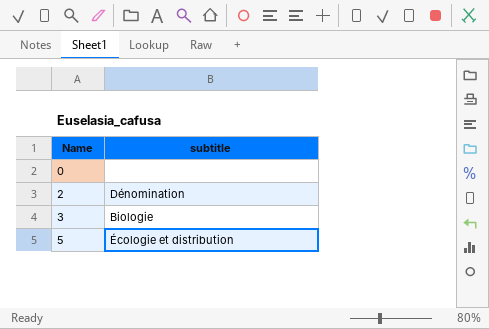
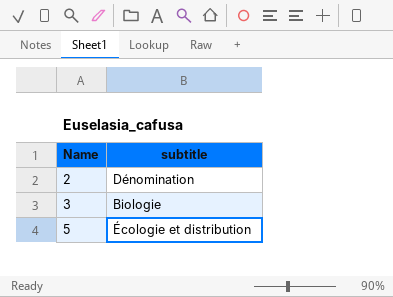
row 0: none -> none

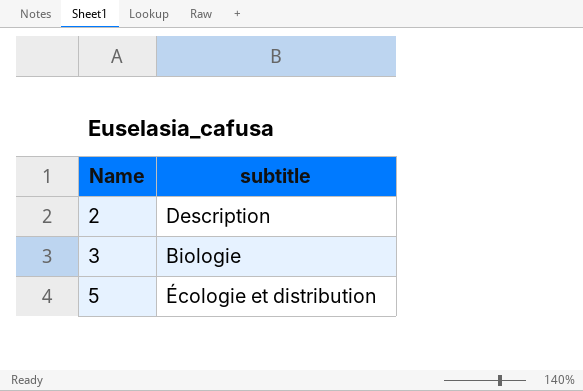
2 | subtitle: Dénomination -> Description

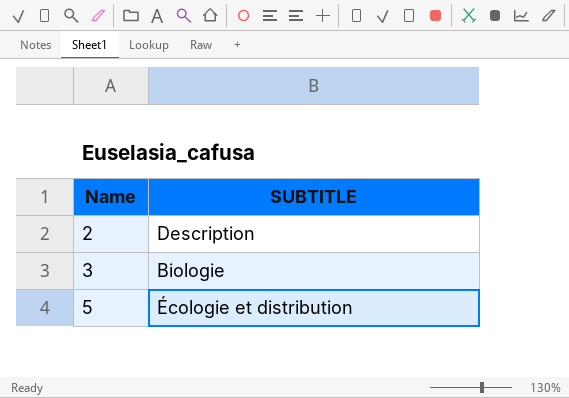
column name: subtitle -> SUBTITLE

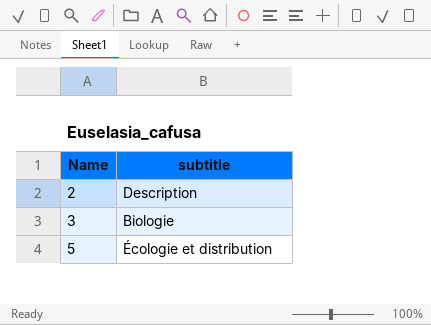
column name: SUBTITLE -> subtitle

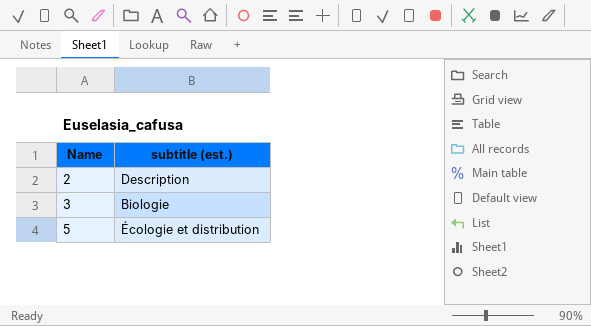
column name: subtitle -> subtitle (est.)

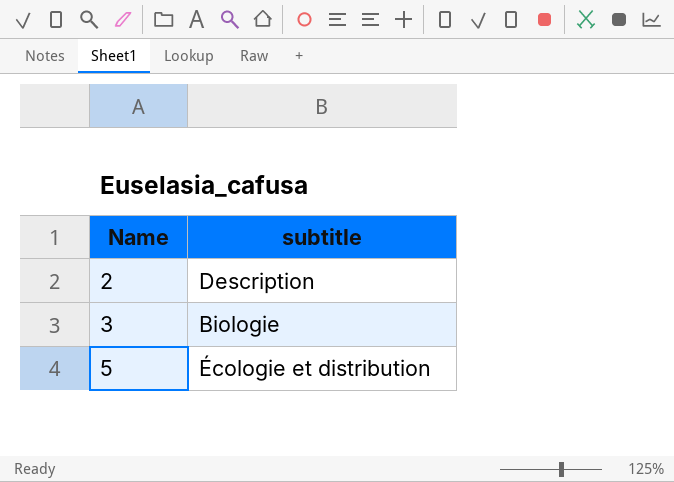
column name: subtitle (est.) -> subtitle

